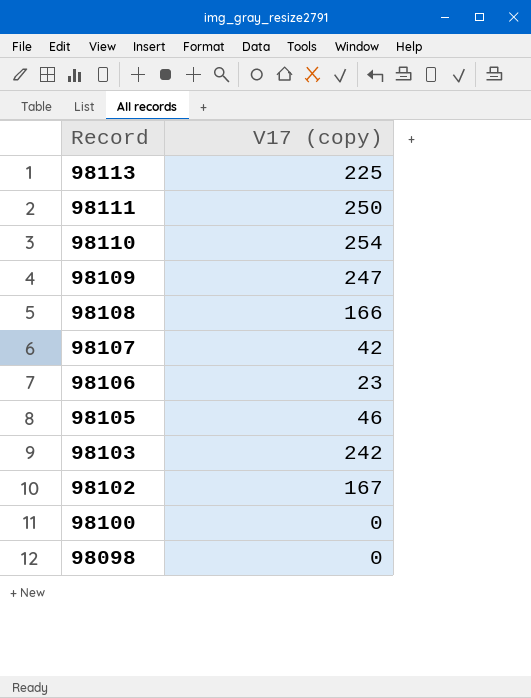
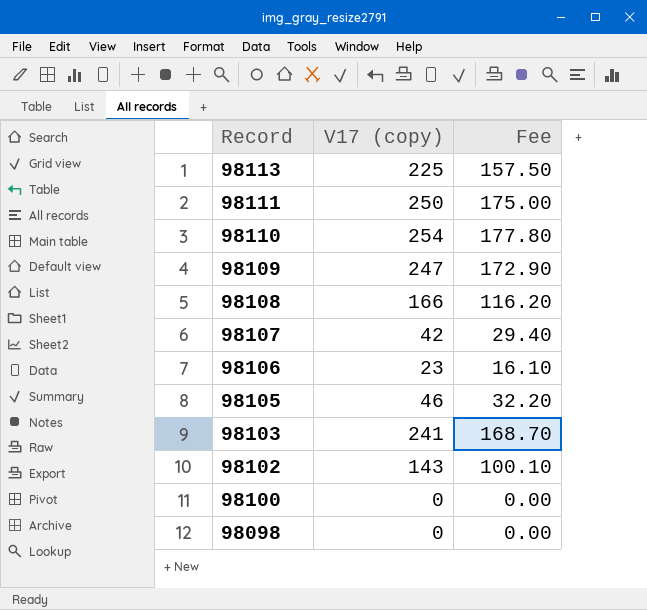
column Fee | formula: none -> [V17 (copy)] * 0.7
98103 | V17 (copy): 242 -> 241
98102 | V17 (copy): 167 -> 143

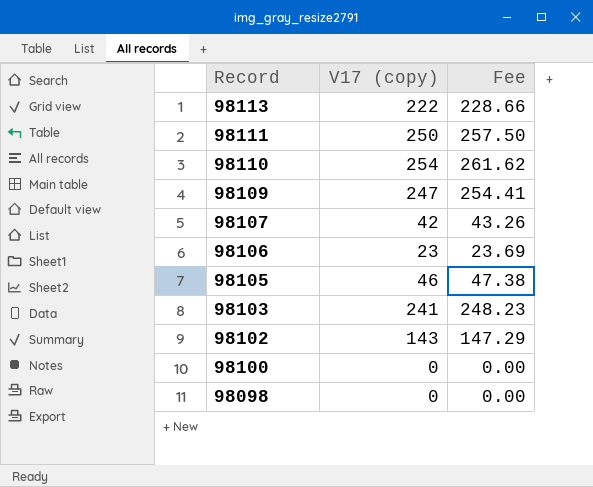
column Fee | formula: [V17 (copy)] * 0.7 -> [V17 (copy)] * 1.03
row 98108: 166 | 116.20 -> none
98113 | V17 (copy): 225 -> 222

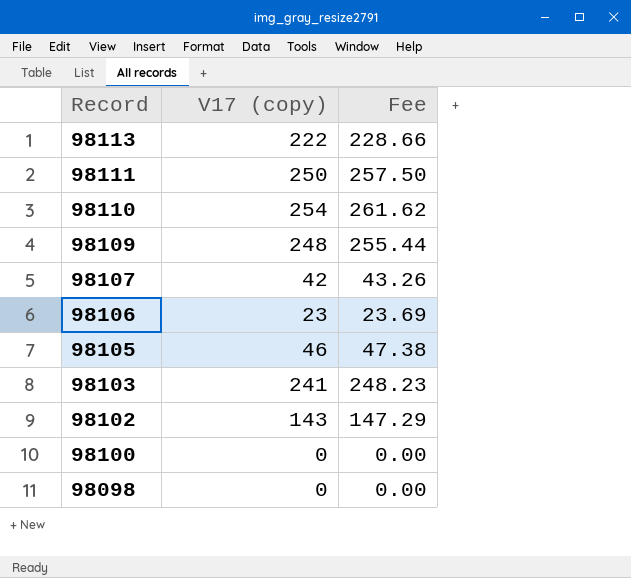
98109 | V17 (copy): 247 -> 248
98109 | Fee: 254.41 -> 255.44

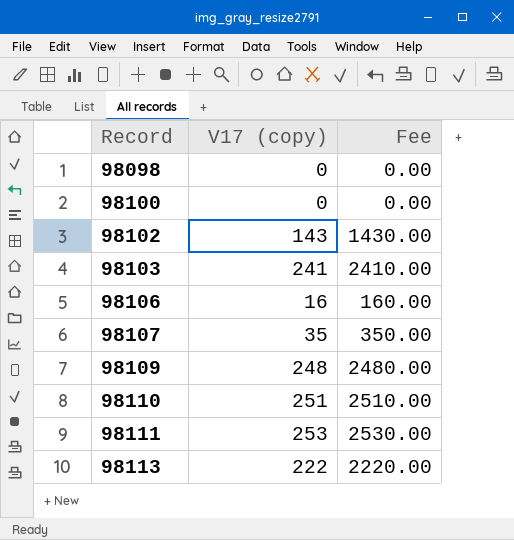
row order: Record descending -> Record ascending
column Fee | formula: [V17 (copy)] * 1.03 -> [V17 (copy)] * 10
row 98105: 46 | 47.38 -> none
98106 | V17 (copy): 23 -> 16
98107 | V17 (copy): 42 -> 35
98110 | V17 (copy): 254 -> 251
98111 | V17 (copy): 250 -> 253

